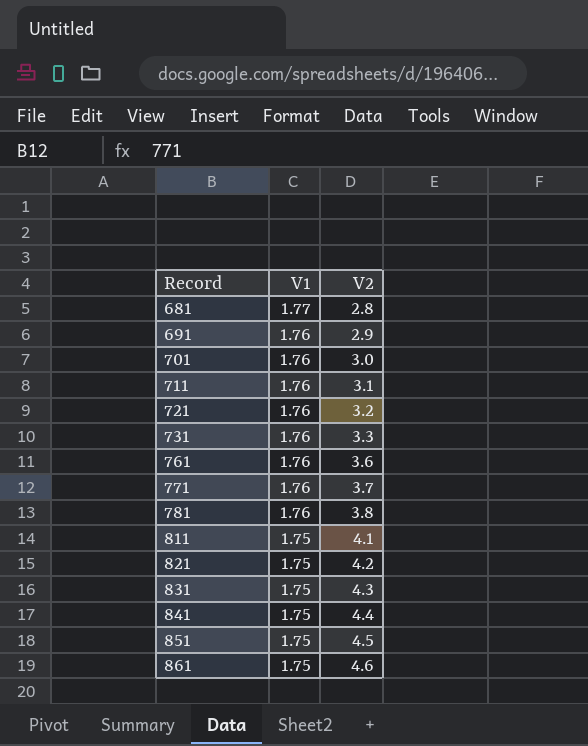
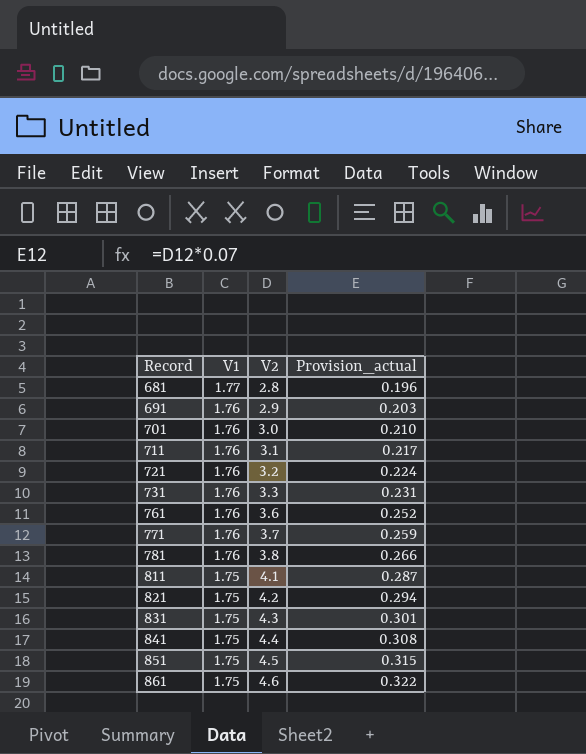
column Provision_actual | formula: none -> [V2] * 0.07

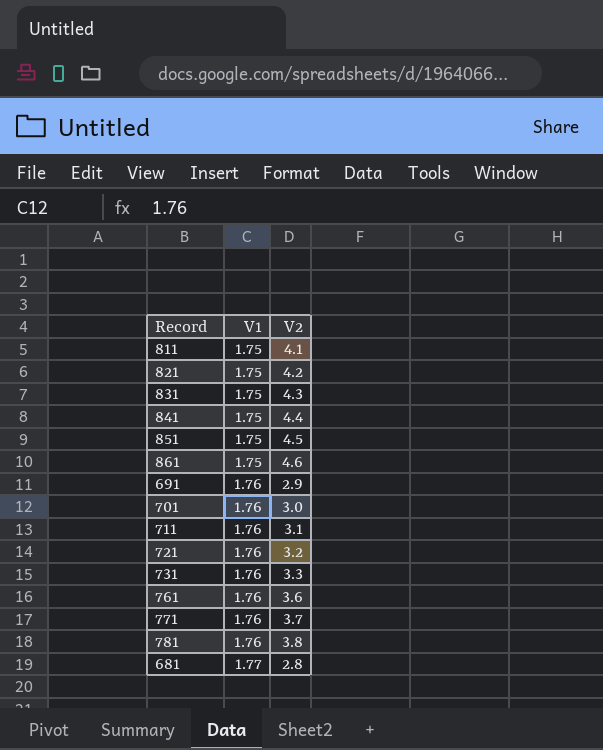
row order: Record ascending -> V1 ascending
column Provision_actual | formula: [V2] * 0.07 -> none

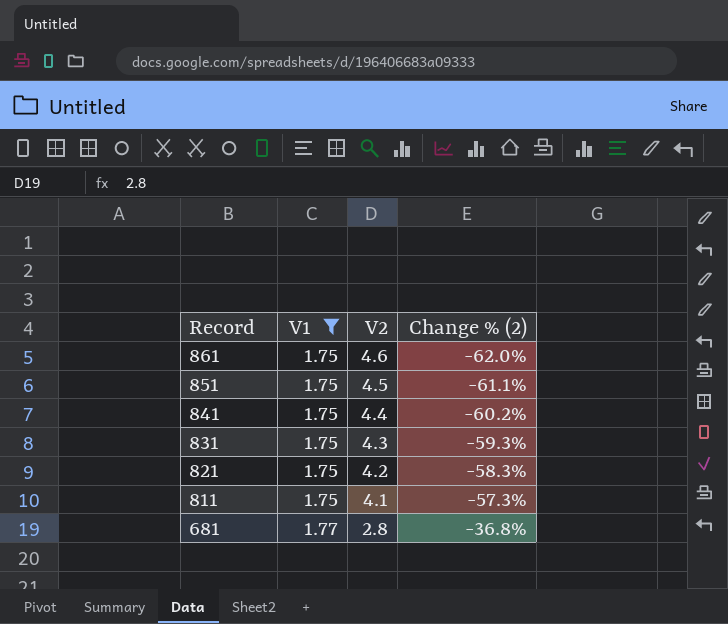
filter: none -> V1 != 1.76
row order: V1 ascending -> Record descending
column Change % (2) | formula: none -> ([V1] - [V2]) / [V2]

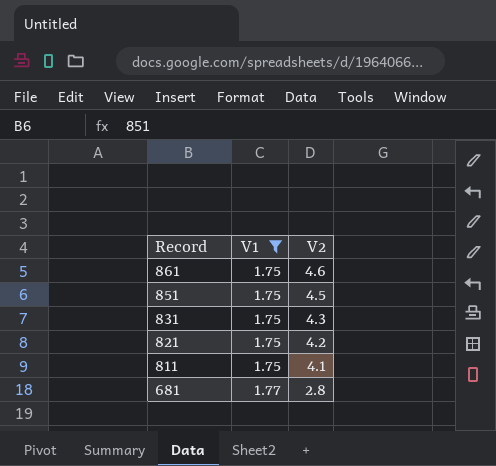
column Change % (2) | formula: ([V1] - [V2]) / [V2] -> none
row 841: 1.75 | 4.4 | -60.2% -> none

